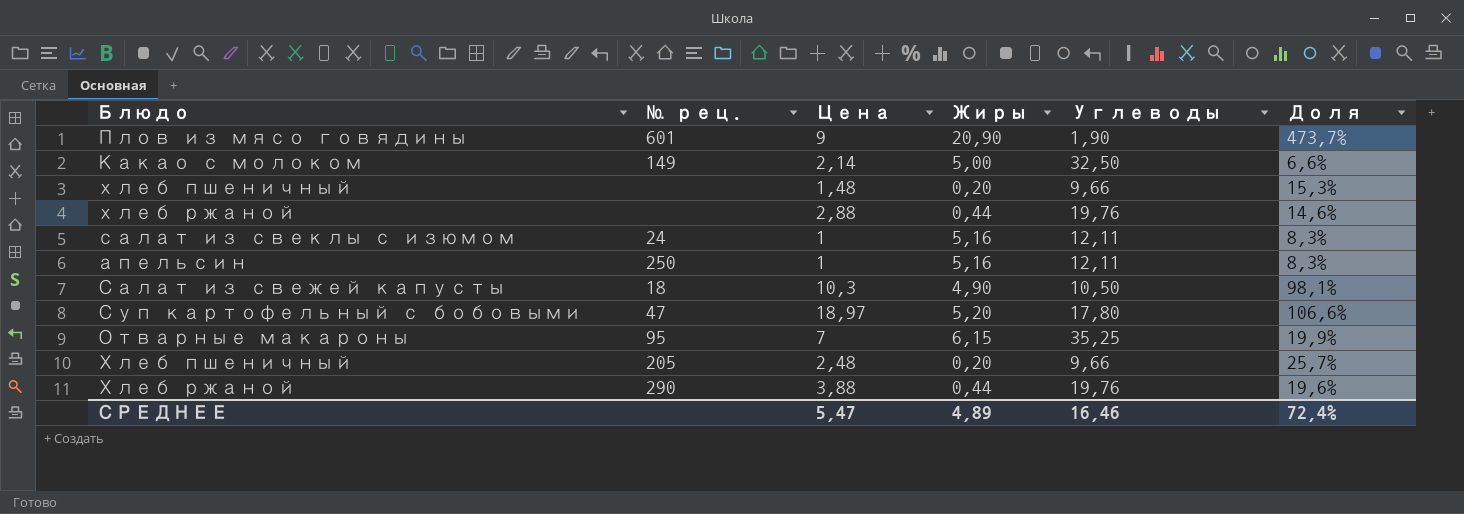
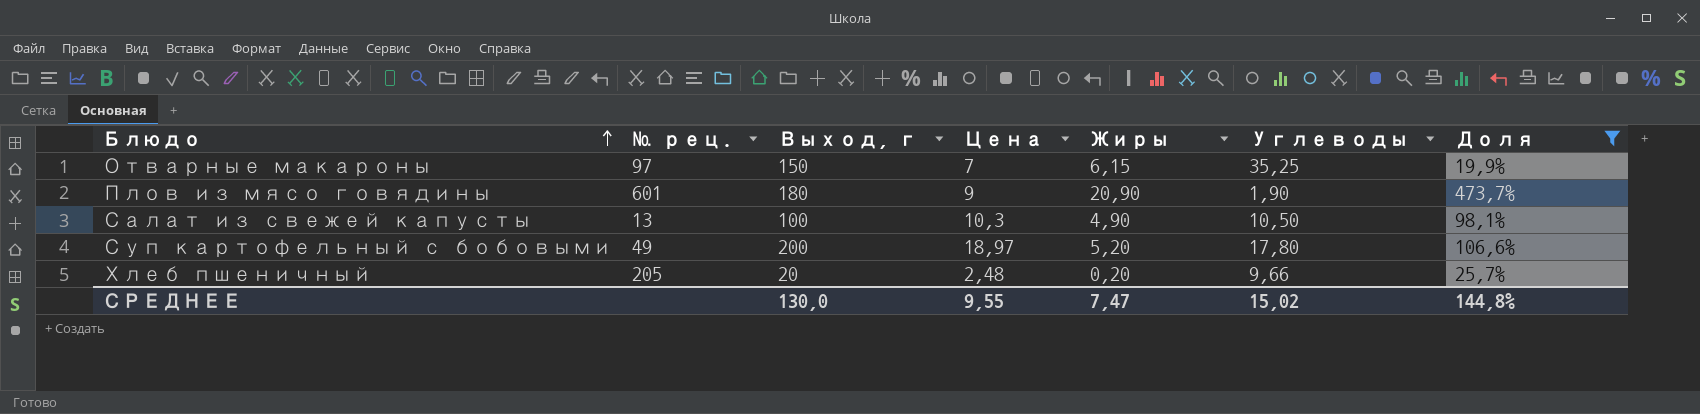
filter: none -> Доля >= 19,9%
row order: none -> Блюдо ascending
column Выход, г | position: none -> 3
Отварные макароны | № рец.: 95 -> 97
Салат из свежей капусты | № рец.: 18 -> 13
Суп картофельный с бобовыми | № рец.: 47 -> 49
СРЕДНЕЕ | Цена: 5,47 -> 9,55
СРЕДНЕЕ | Жиры: 4,89 -> 7,47
СРЕДНЕЕ | Углеводы: 16,46 -> 15,02
СРЕДНЕЕ | Доля: 72,4% -> 144,8%

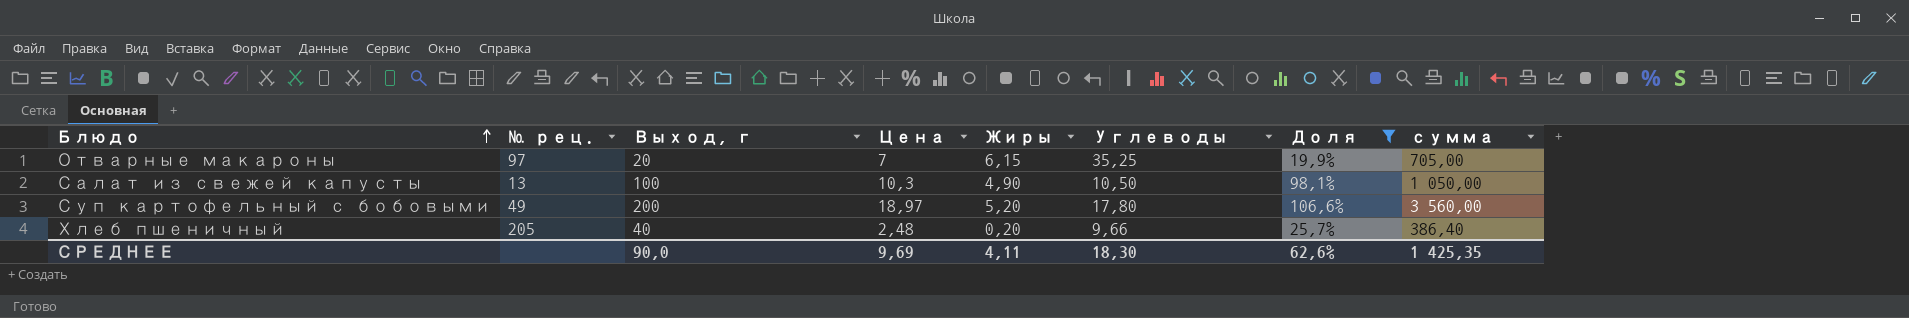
column сумма | formula: none -> [Выход, г] * [Углеводы]
row Плов из мясо говядины: 601 | 180 | 9 | 20,90 | 1,90 | 473,7% -> none
Отварные макароны | Выход, г: 150 -> 20
Хлеб пшеничный | Выход, г: 20 -> 40
СРЕДНЕЕ | Выход, г: 130,0 -> 90,0
СРЕДНЕЕ | Цена: 9,55 -> 9,69
СРЕДНЕЕ | Жиры: 7,47 -> 4,11
СРЕДНЕЕ | Углеводы: 15,02 -> 18,30
СРЕДНЕЕ | Доля: 144,8% -> 62,6%

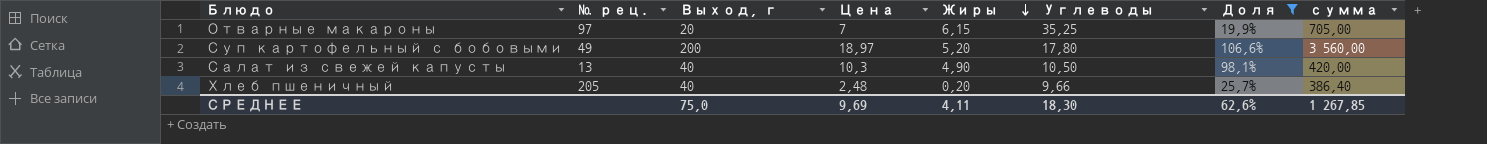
row order: Блюдо ascending -> Жиры descending
Салат из свежей капусты | Выход, г: 100 -> 40
Салат из свежей капусты | сумма: 1 050,00 -> 420,00
СРЕДНЕЕ | Выход, г: 90,0 -> 75,0
СРЕДНЕЕ | сумма: 1 425,35 -> 1 267,85

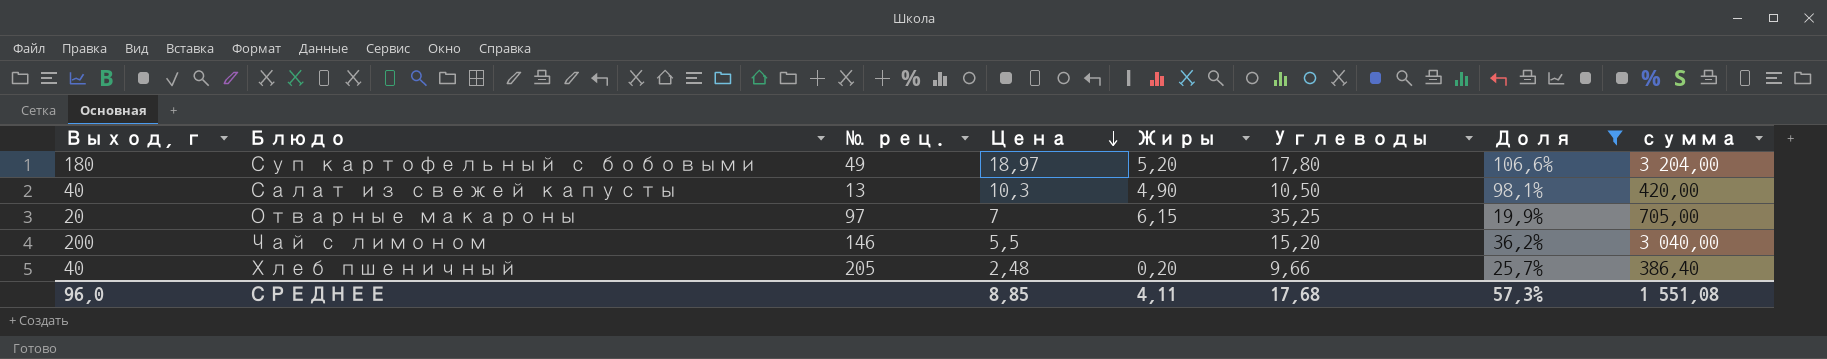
row order: Жиры descending -> Цена descending
column Выход, г | position: 3 -> 1
Суп картофельный с бобовыми | Выход, г: 200 -> 180
Суп картофельный с бобовыми | сумма: 3 560,00 -> 3 204,00
row Чай с лимоном: none -> 200 | 146 | 5,5 | none | 15,20 | 36,2% | 3 040,00
СРЕДНЕЕ | Выход, г: 75,0 -> 96,0
СРЕДНЕЕ | Цена: 9,69 -> 8,85
СРЕДНЕЕ | Углеводы: 18,30 -> 17,68
СРЕДНЕЕ | Доля: 62,6% -> 57,3%
СРЕДНЕЕ | сумма: 1 267,85 -> 1 551,08

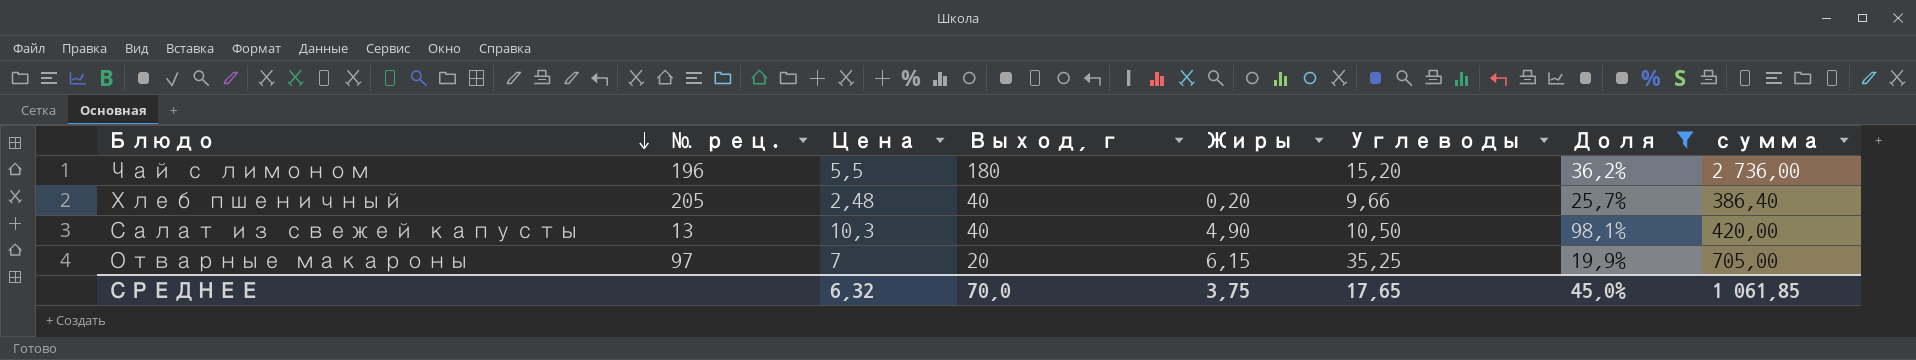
row order: Цена descending -> Блюдо descending
column Выход, г | position: 1 -> 4
row Суп картофельный с бобовыми: 180 | 49 | 18,97 | 5,20 | 17,80 | 106,6% | 3 204,00 -> none
Чай с лимоном | № рец.: 146 -> 196
Чай с лимоном | Выход, г: 200 -> 180
Чай с лимоном | сумма: 3 040,00 -> 2 736,00
СРЕДНЕЕ | Цена: 8,85 -> 6,32
СРЕДНЕЕ | Выход, г: 96,0 -> 70,0
СРЕДНЕЕ | Жиры: 4,11 -> 3,75
СРЕДНЕЕ | Углеводы: 17,68 -> 17,65
СРЕДНЕЕ | Доля: 57,3% -> 45,0%
СРЕДНЕЕ | сумма: 1 551,08 -> 1 061,85

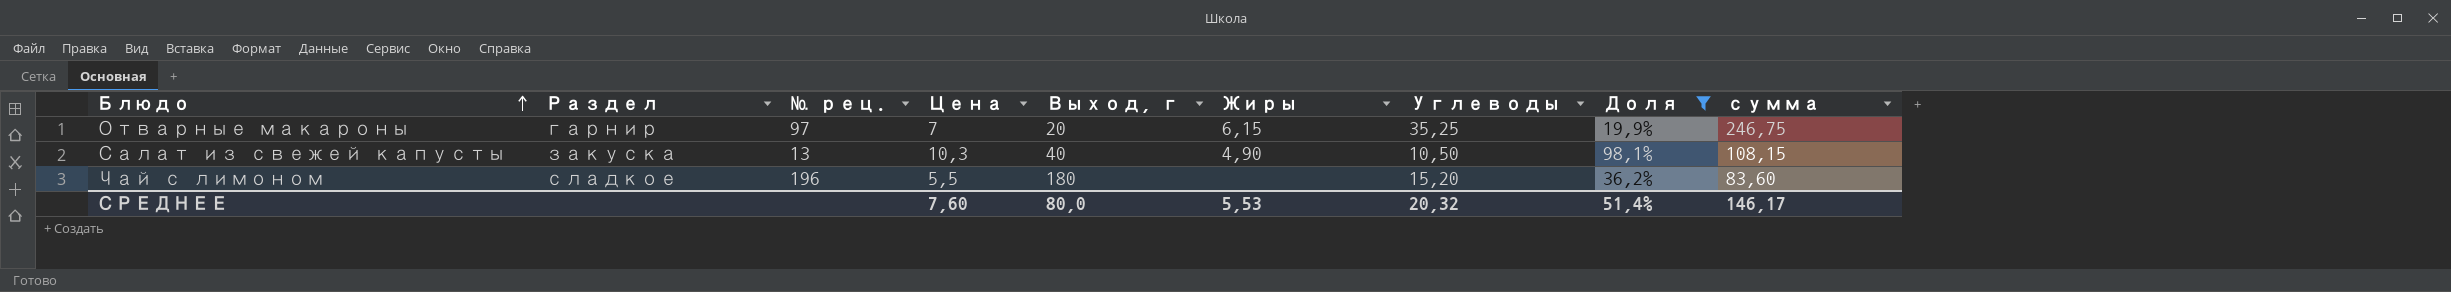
row order: Блюдо descending -> Блюдо ascending
column Раздел | position: none -> 2
column сумма | formula: [Выход, г] * [Углеводы] -> [Цена] * [Углеводы]
row Хлеб пшеничный: 205 | 2,48 | 40 | 0,20 | 9,66 | 25,7% | 386,40 -> none
СРЕДНЕЕ | Цена: 6,32 -> 7,60
СРЕДНЕЕ | Выход, г: 70,0 -> 80,0
СРЕДНЕЕ | Жиры: 3,75 -> 5,53
СРЕДНЕЕ | Углеводы: 17,65 -> 20,32
СРЕДНЕЕ | Доля: 45,0% -> 51,4%
СРЕДНЕЕ | сумма: 1 061,85 -> 146,17

